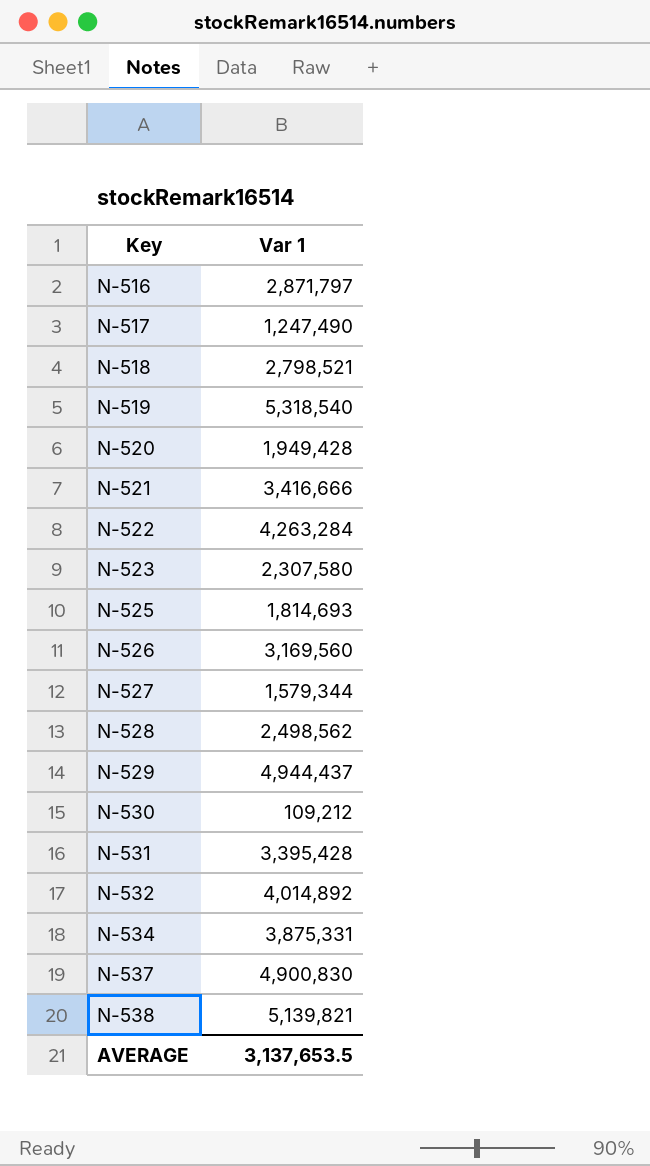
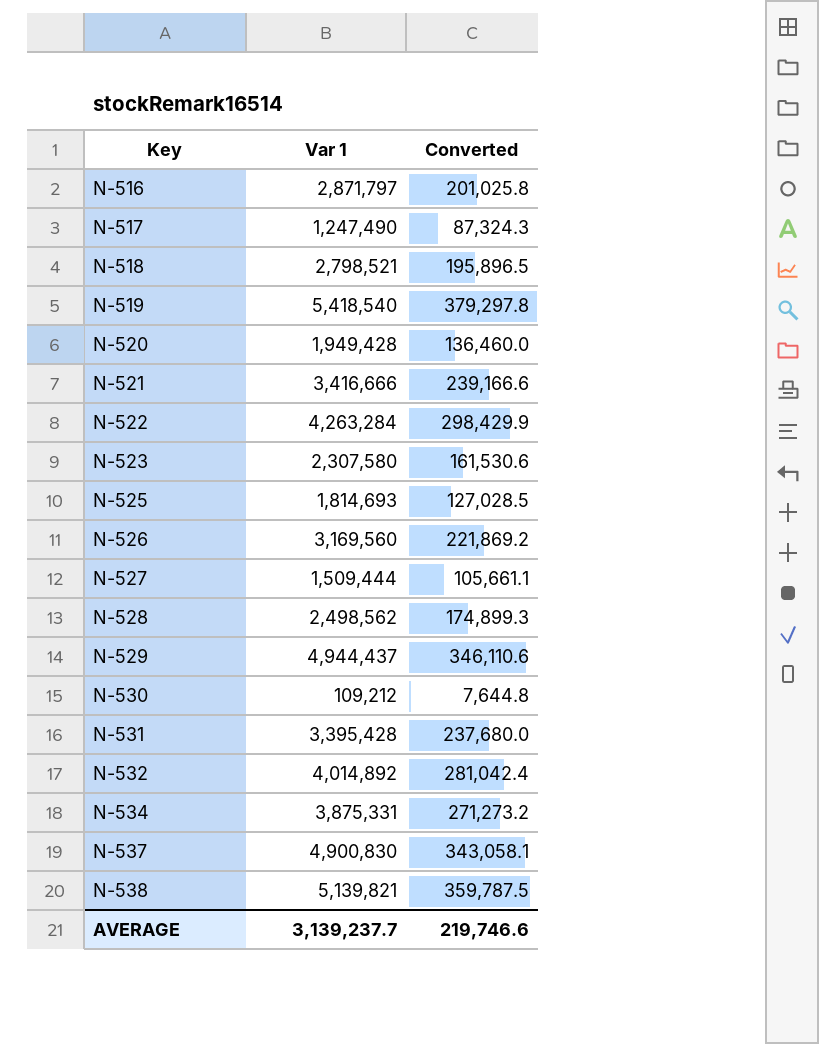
column Converted | formula: none -> [Var 1] * 0.07
N-519 | Var 1: 5,318,540 -> 5,418,540
N-527 | Var 1: 1,579,344 -> 1,509,444
AVERAGE | Var 1: 3,137,653.5 -> 3,139,237.7

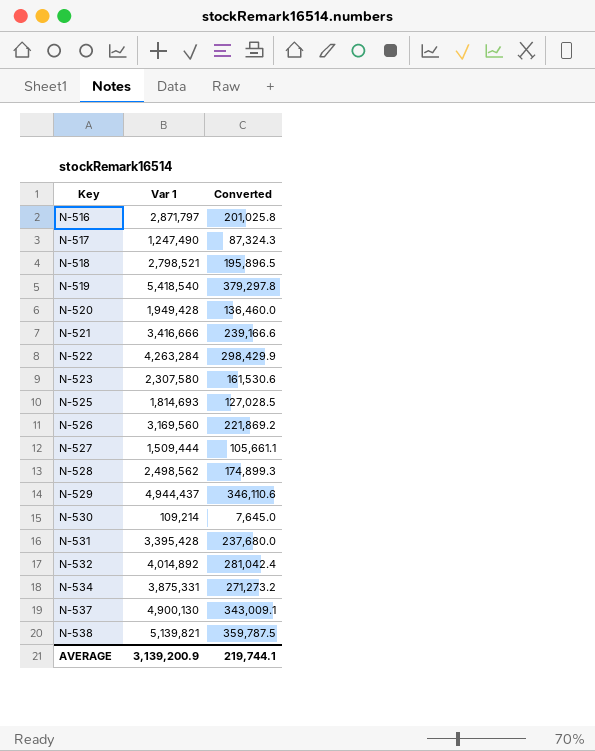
N-530 | Var 1: 109,212 -> 109,214
N-530 | Converted: 7,644.8 -> 7,645.0
N-537 | Var 1: 4,900,830 -> 4,900,130
N-537 | Converted: 343,058.1 -> 343,009.1
AVERAGE | Var 1: 3,139,237.7 -> 3,139,200.9
AVERAGE | Converted: 219,746.6 -> 219,744.1

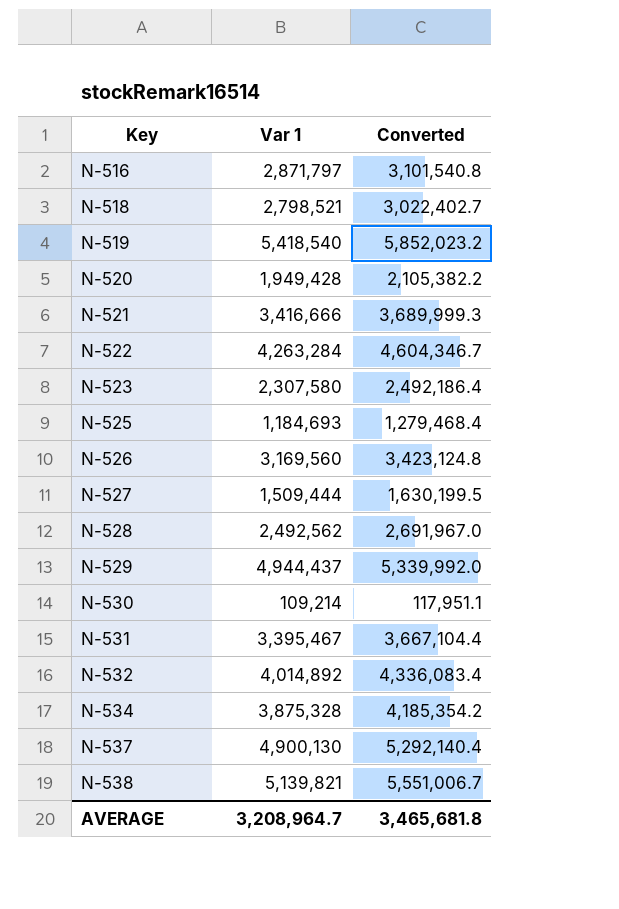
column Converted | formula: [Var 1] * 0.07 -> [Var 1] * 1.08
row N-517: 1,247,490 | 87,324.3 -> none
N-525 | Var 1: 1,814,693 -> 1,184,693
N-528 | Var 1: 2,498,562 -> 2,492,562
N-531 | Var 1: 3,395,428 -> 3,395,467
N-534 | Var 1: 3,875,331 -> 3,875,328
AVERAGE | Var 1: 3,139,200.9 -> 3,208,964.7
AVERAGE | Converted: 219,744.1 -> 3,465,681.8

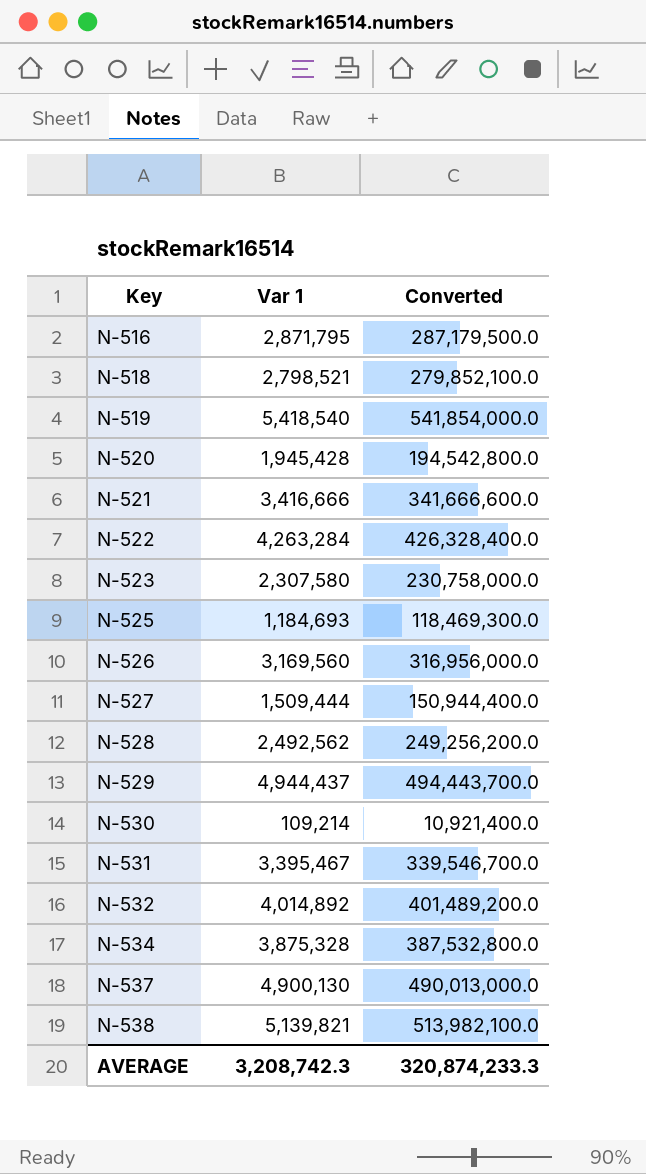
column Converted | formula: [Var 1] * 1.08 -> [Var 1] * 100
N-516 | Var 1: 2,871,797 -> 2,871,795
N-520 | Var 1: 1,949,428 -> 1,945,428
AVERAGE | Var 1: 3,208,964.7 -> 3,208,742.3
AVERAGE | Converted: 3,465,681.8 -> 320,874,233.3

